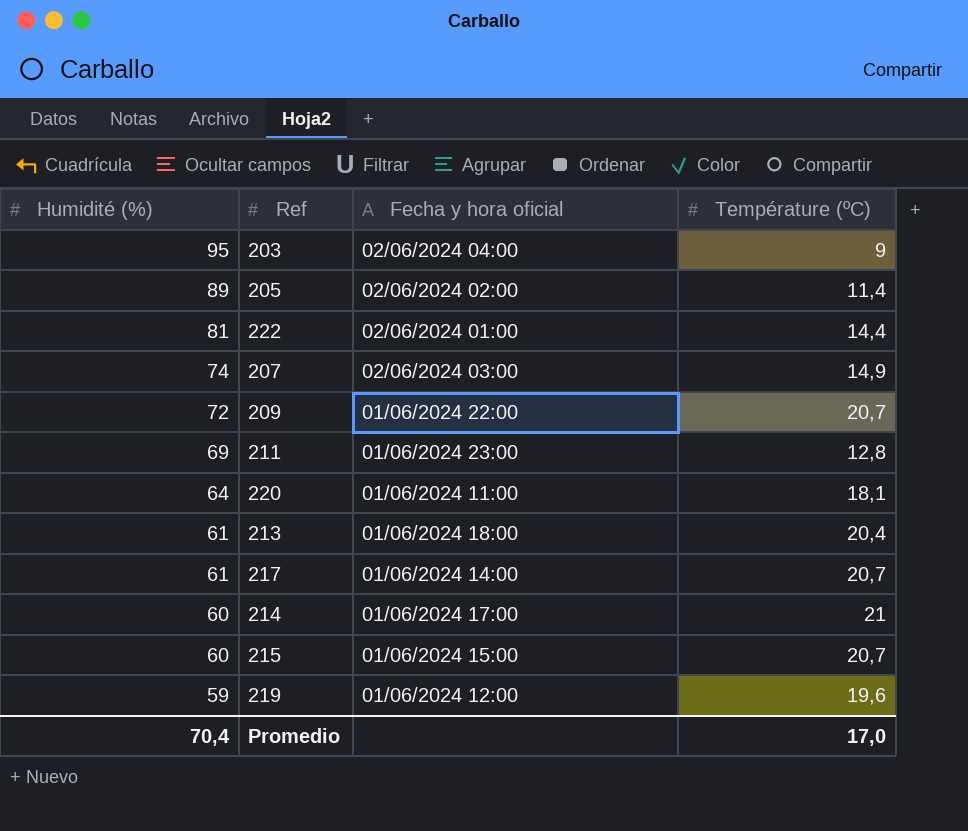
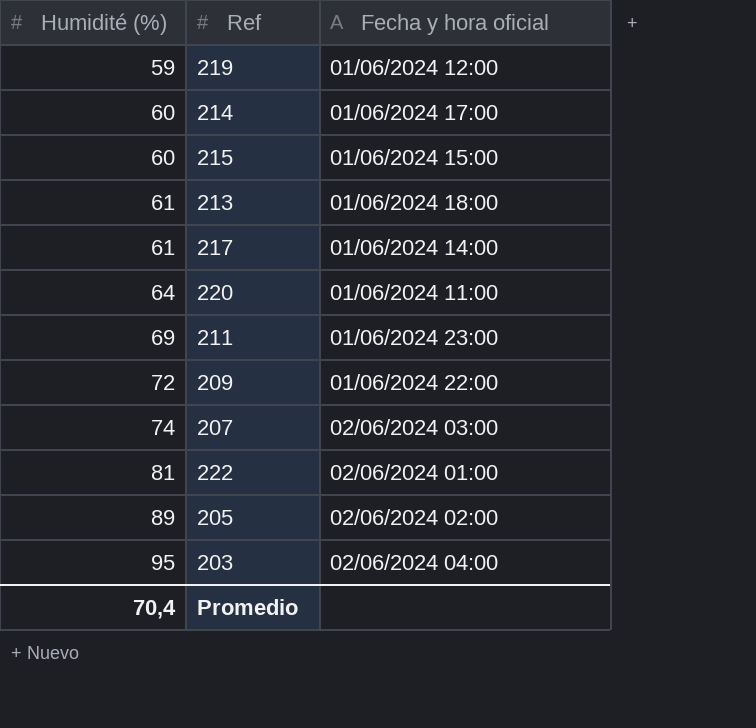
row order: Humidité (%) descending -> Humidité (%) ascending
column Température (ºC) | position: 4 -> none

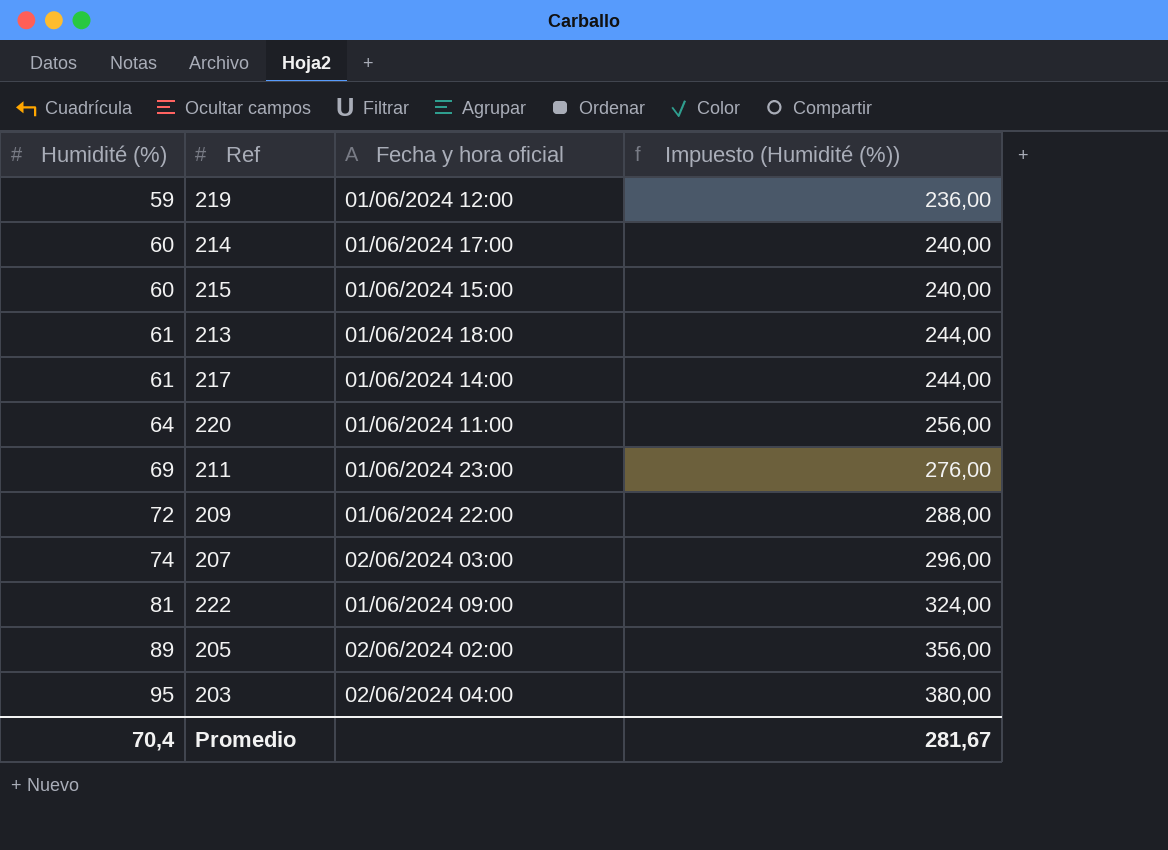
column Impuesto (Humidité (%)) | formula: none -> [Humidité (%)] * 4
222 | Fecha y hora oficial: 02/06/2024 01:00 -> 01/06/2024 09:00

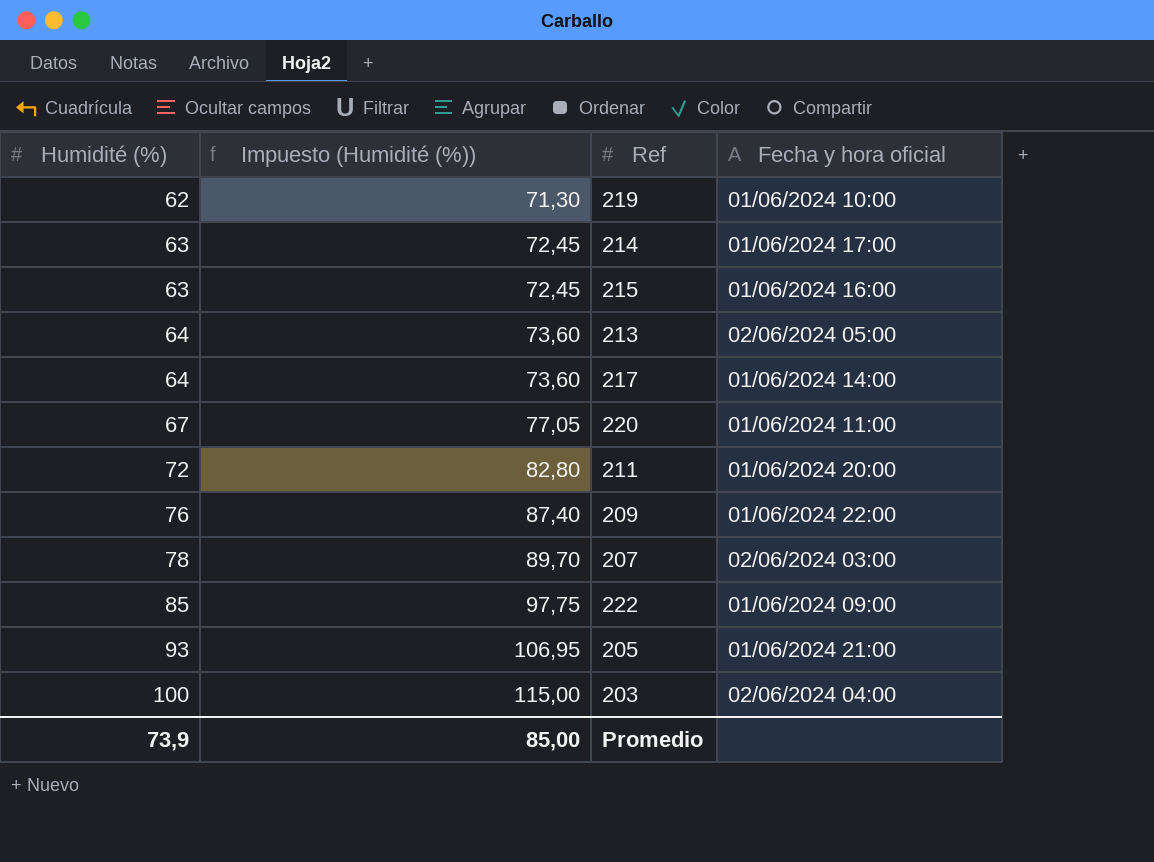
column Impuesto (Humidité (%)) | formula: [Humidité (%)] * 4 -> [Humidité (%)] * 1,15
column Impuesto (Humidité (%)) | position: 4 -> 2
219 | Humidité (%): 59 -> 62
219 | Fecha y hora oficial: 01/06/2024 12:00 -> 01/06/2024 10:00
214 | Humidité (%): 60 -> 63
215 | Humidité (%): 60 -> 63
215 | Fecha y hora oficial: 01/06/2024 15:00 -> 01/06/2024 16:00
213 | Humidité (%): 61 -> 64
213 | Fecha y hora oficial: 01/06/2024 18:00 -> 02/06/2024 05:00
217 | Humidité (%): 61 -> 64
220 | Humidité (%): 64 -> 67
211 | Humidité (%): 69 -> 72
211 | Fecha y hora oficial: 01/06/2024 23:00 -> 01/06/2024 20:00
209 | Humidité (%): 72 -> 76
207 | Humidité (%): 74 -> 78
222 | Humidité (%): 81 -> 85
205 | Humidité (%): 89 -> 93
205 | Fecha y hora oficial: 02/06/2024 02:00 -> 01/06/2024 21:00
203 | Humidité (%): 95 -> 100
Promedio | Humidité (%): 70,4 -> 73,9
Promedio | Impuesto (Humidité (%)): 281,67 -> 85,00

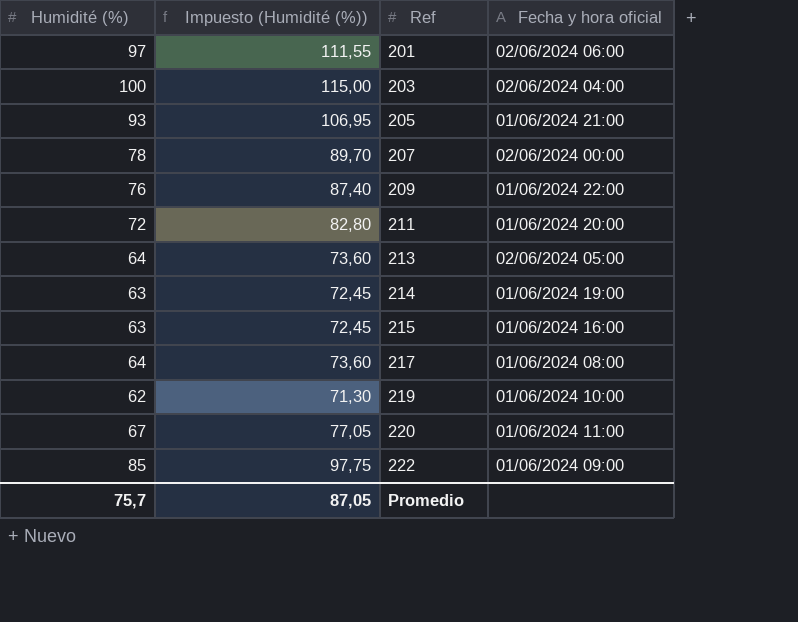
row order: Humidité (%) ascending -> Ref ascending
row 201: none -> 97 | 111,55 | 02/06/2024 06:00
207 | Fecha y hora oficial: 02/06/2024 03:00 -> 02/06/2024 00:00
214 | Fecha y hora oficial: 01/06/2024 17:00 -> 01/06/2024 19:00
217 | Fecha y hora oficial: 01/06/2024 14:00 -> 01/06/2024 08:00
Promedio | Humidité (%): 73,9 -> 75,7
Promedio | Impuesto (Humidité (%)): 85,00 -> 87,05

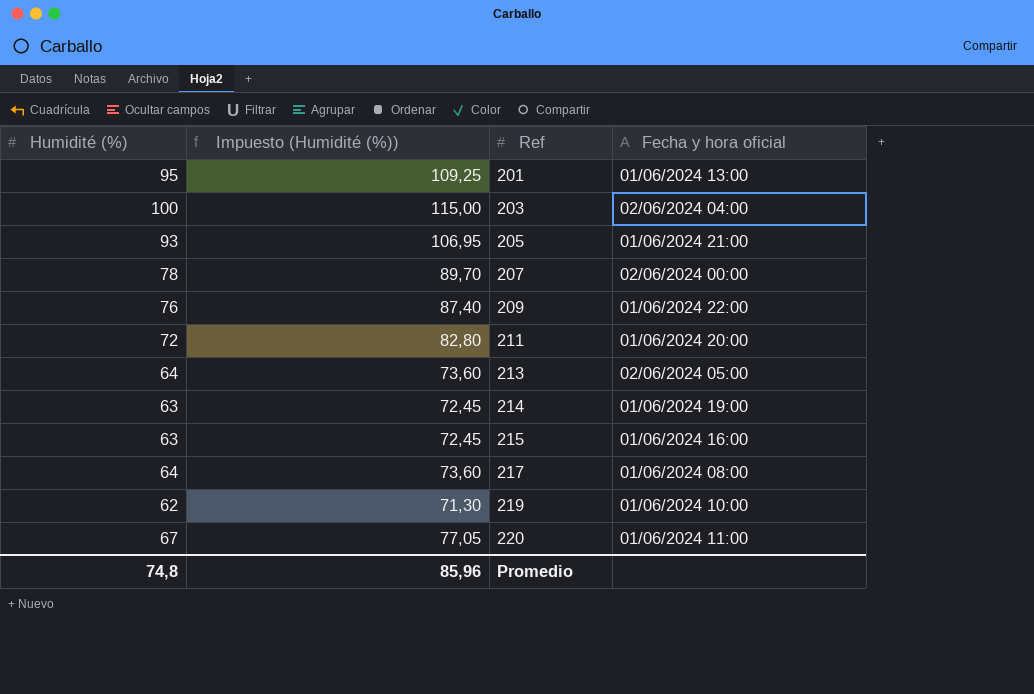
row 222: 85 | 97,75 | 01/06/2024 09:00 -> none
201 | Humidité (%): 97 -> 95
201 | Impuesto (Humidité (%)): 111,55 -> 109,25
201 | Fecha y hora oficial: 02/06/2024 06:00 -> 01/06/2024 13:00
Promedio | Humidité (%): 75,7 -> 74,8
Promedio | Impuesto (Humidité (%)): 87,05 -> 85,96

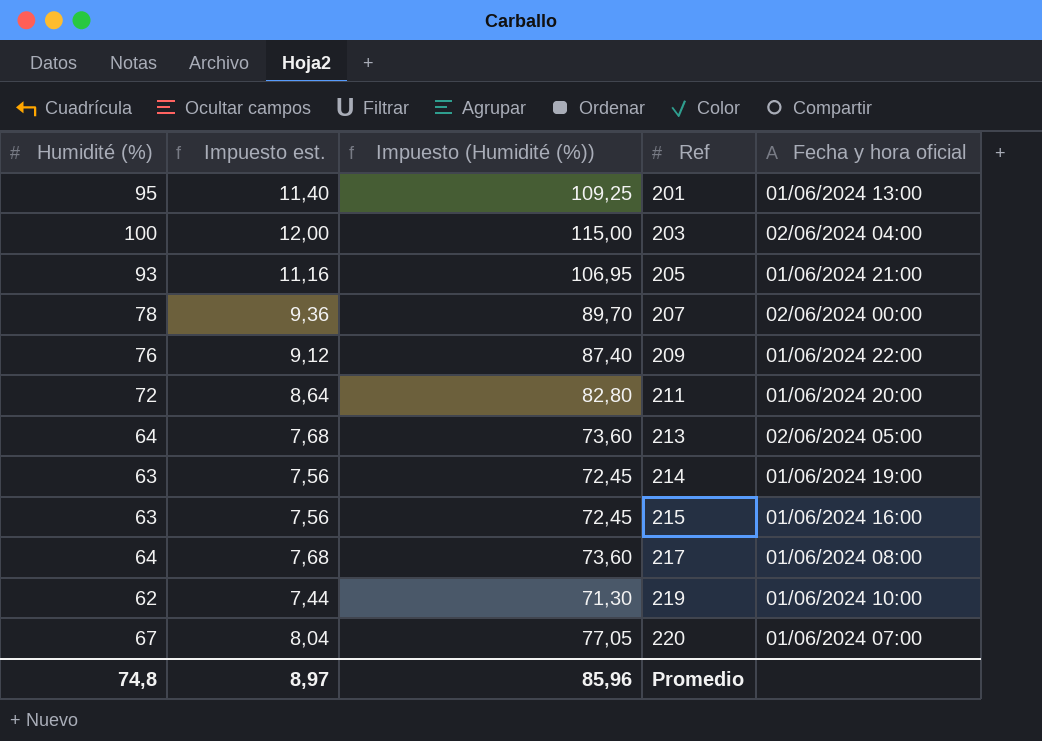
column Impuesto est. | formula: none -> [Humidité (%)] * 0,12
220 | Fecha y hora oficial: 01/06/2024 11:00 -> 01/06/2024 07:00

